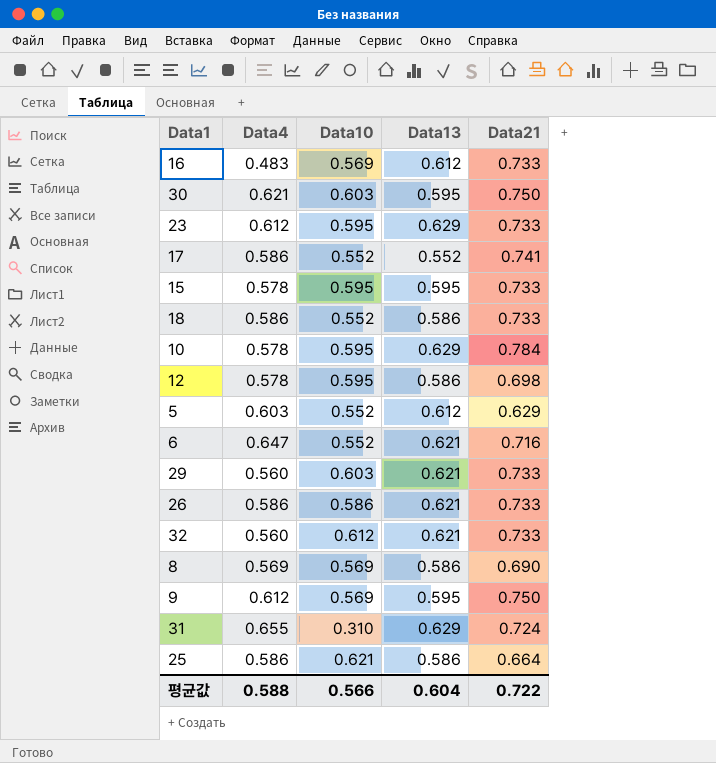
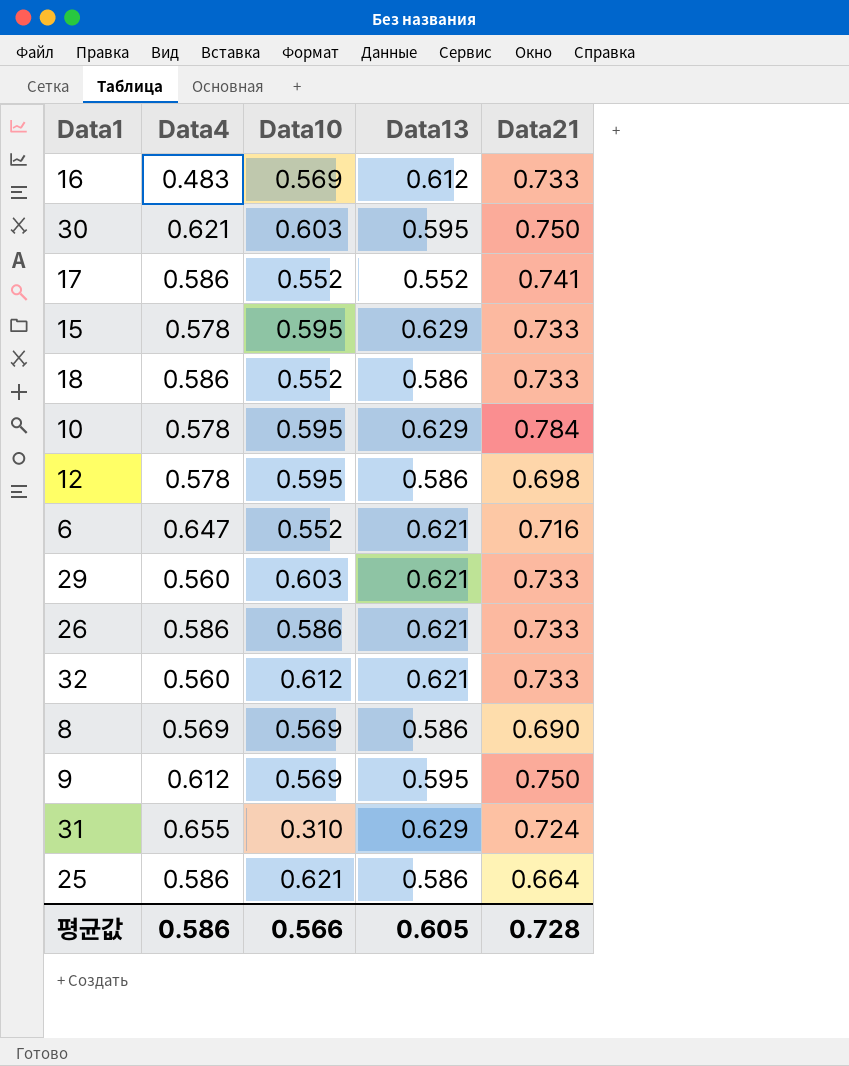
row 23: 0.612 | 0.595 | 0.629 | 0.733 -> none
row 5: 0.603 | 0.552 | 0.612 | 0.629 -> none
15 | Data13: 0.595 -> 0.629
평균값 | Data4: 0.588 -> 0.586
평균값 | Data13: 0.604 -> 0.605
평균값 | Data21: 0.722 -> 0.728

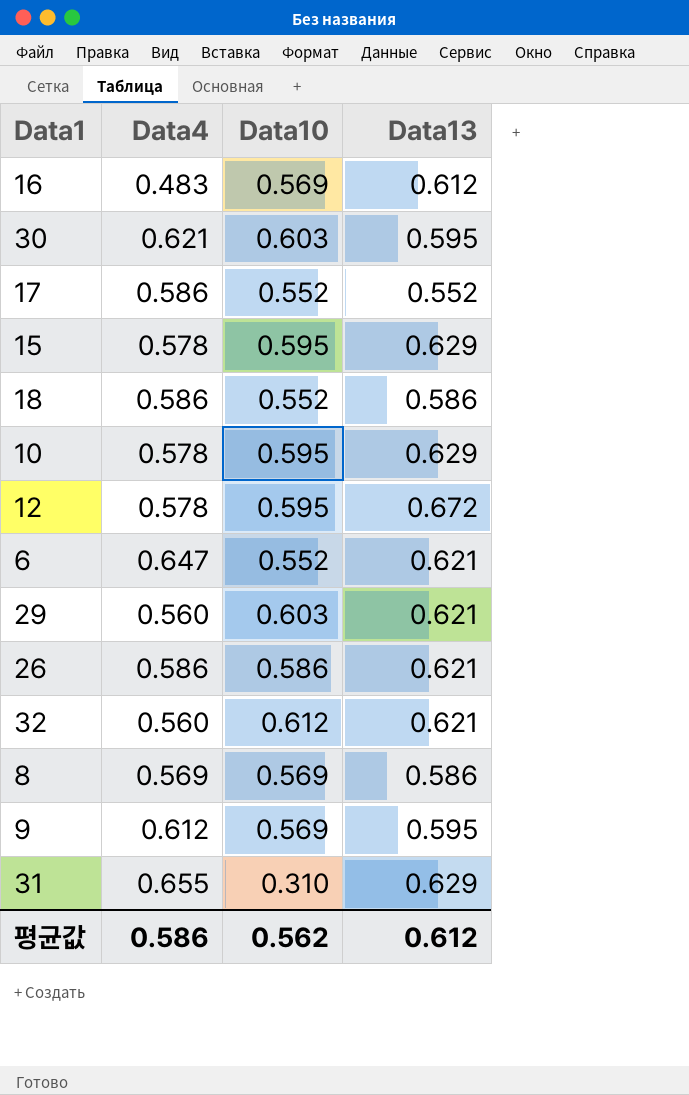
column Data21 | position: 5 -> none
row 25: 0.586 | 0.621 | 0.586 | 0.664 -> none
12 | Data13: 0.586 -> 0.672
평균값 | Data10: 0.566 -> 0.562
평균값 | Data13: 0.605 -> 0.612

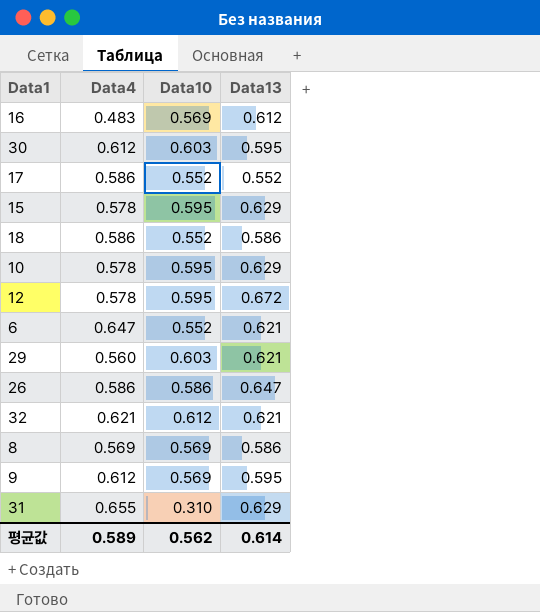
30 | Data4: 0.621 -> 0.612
26 | Data13: 0.621 -> 0.647
32 | Data4: 0.560 -> 0.621
평균값 | Data4: 0.586 -> 0.589
평균값 | Data13: 0.612 -> 0.614

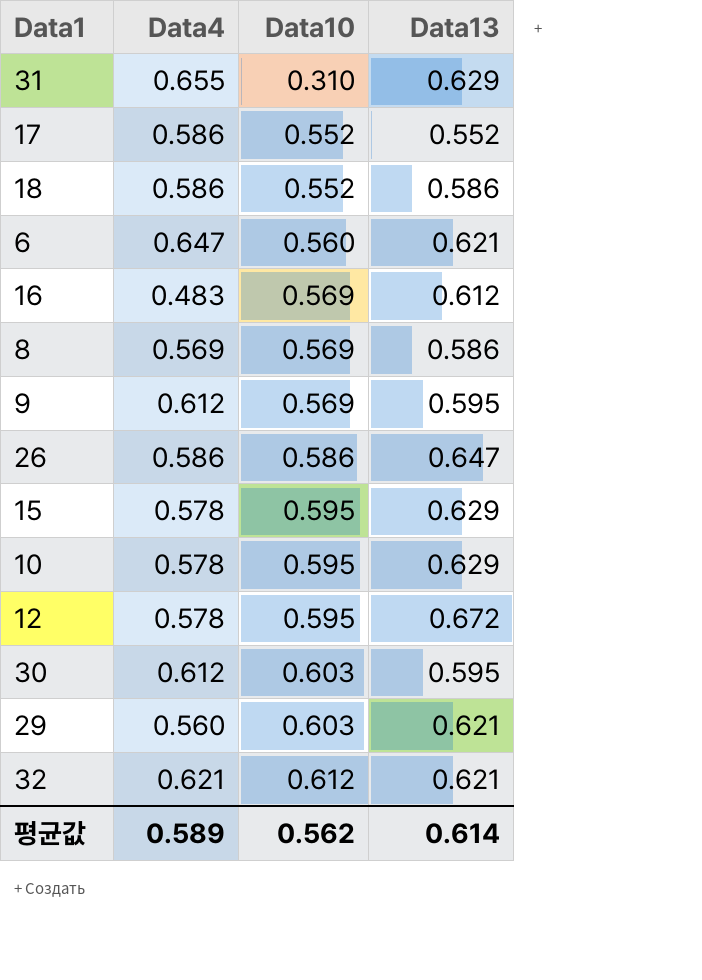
row order: none -> Data10 ascending
6 | Data10: 0.552 -> 0.560

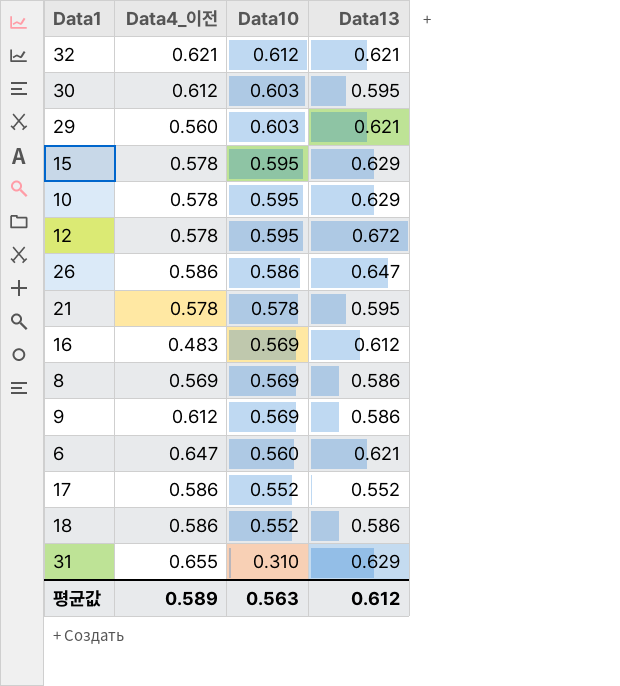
row order: Data10 ascending -> Data10 descending
column name: Data4 -> Data4_이전
row 21: none -> 0.578 | 0.578 | 0.595
9 | Data13: 0.595 -> 0.586
평균값 | Data10: 0.562 -> 0.563
평균값 | Data13: 0.614 -> 0.612

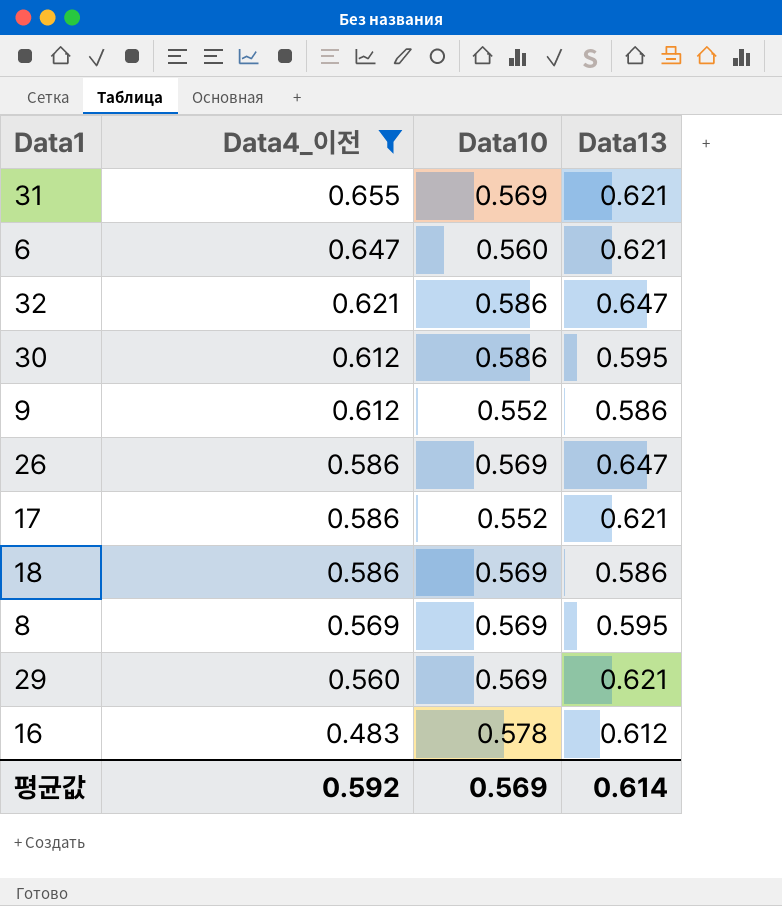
filter: none -> Data4_이전 != 0.578
row order: Data10 descending -> Data4_이전 descending
31 | Data10: 0.310 -> 0.569
31 | Data13: 0.629 -> 0.621
32 | Data10: 0.612 -> 0.586
32 | Data13: 0.621 -> 0.647
30 | Data10: 0.603 -> 0.586
9 | Data10: 0.569 -> 0.552
26 | Data10: 0.586 -> 0.569
17 | Data13: 0.552 -> 0.621
18 | Data10: 0.552 -> 0.569
8 | Data13: 0.586 -> 0.595
29 | Data10: 0.603 -> 0.569
16 | Data10: 0.569 -> 0.578
평균값 | Data4_이전: 0.589 -> 0.592
평균값 | Data10: 0.563 -> 0.569
평균값 | Data13: 0.612 -> 0.614

